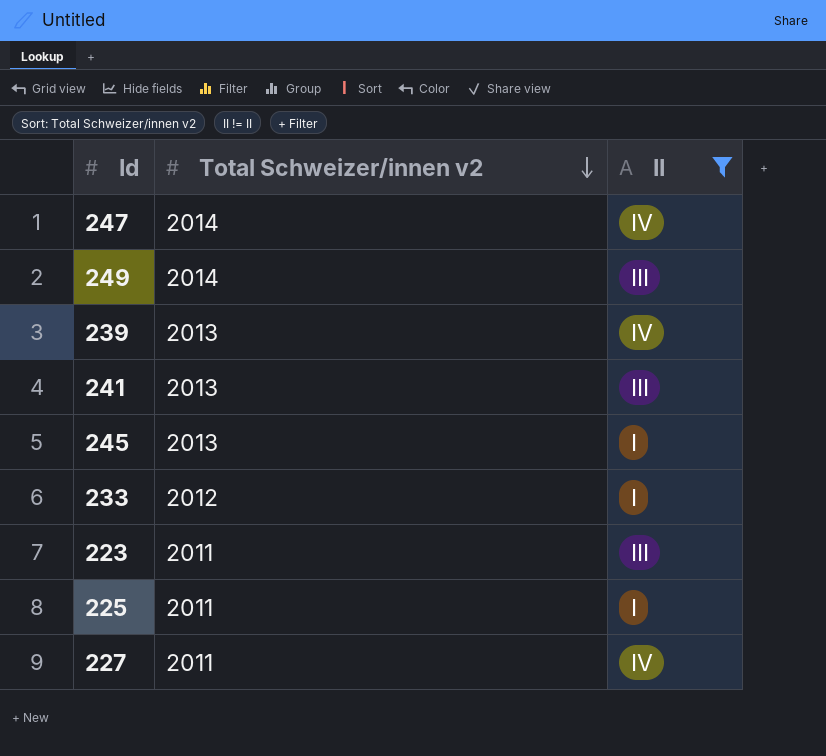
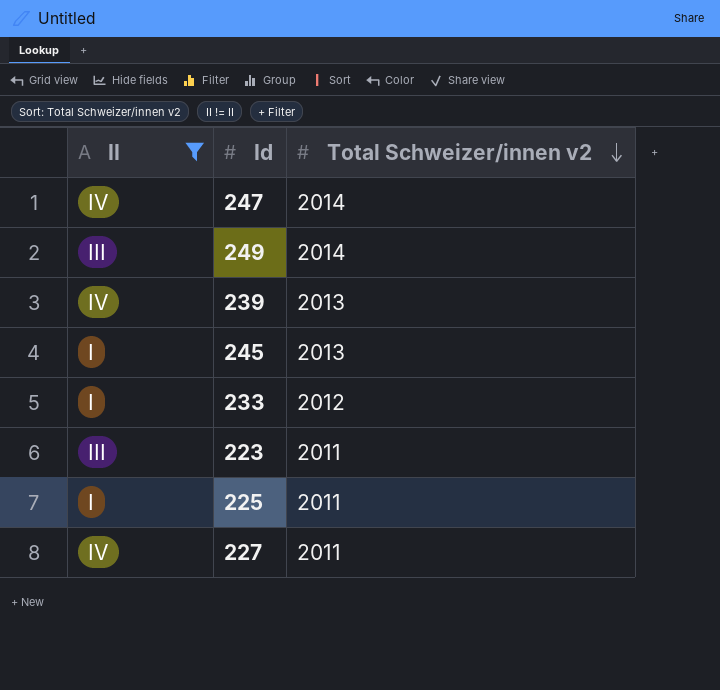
column II | position: 3 -> 1
row 241: 2013 | III -> none

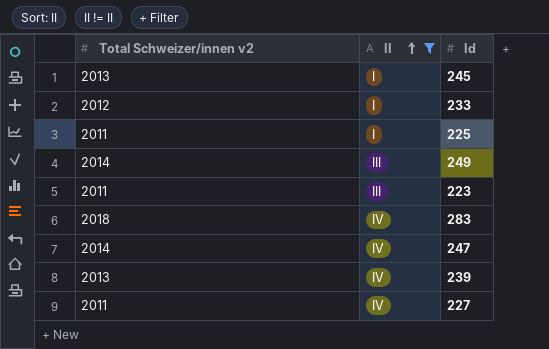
row order: Total Schweizer/innen v2 descending -> II ascending
column Total Schweizer/innen v2 | position: 3 -> 1
row 283: none -> 2018 | IV

